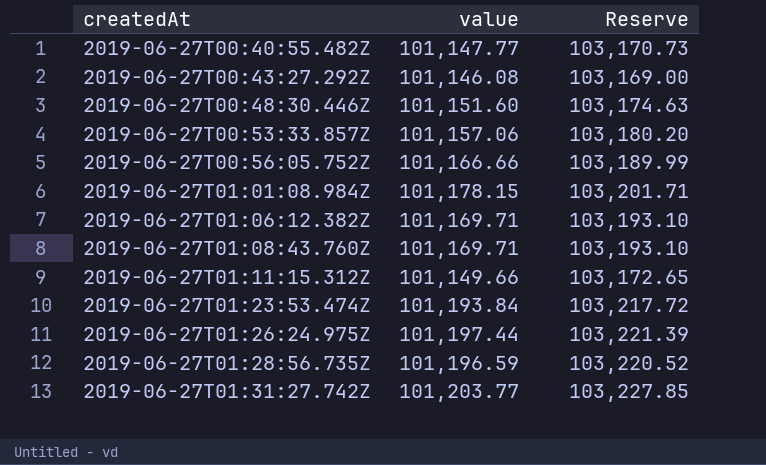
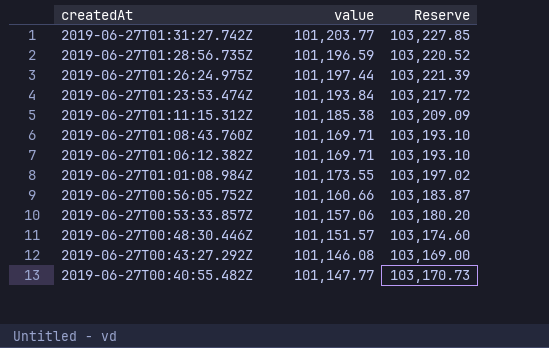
row order: createdAt ascending -> createdAt descending
2019-06-27T01:11:15.312Z | value: 101,149.66 -> 101,185.38
2019-06-27T01:11:15.312Z | Reserve: 103,172.65 -> 103,209.09
2019-06-27T01:01:08.984Z | value: 101,178.15 -> 101,173.55
2019-06-27T01:01:08.984Z | Reserve: 103,201.71 -> 103,197.02
2019-06-27T00:56:05.752Z | value: 101,166.66 -> 101,160.66
2019-06-27T00:56:05.752Z | Reserve: 103,189.99 -> 103,183.87
2019-06-27T00:48:30.446Z | value: 101,151.60 -> 101,151.57
2019-06-27T00:48:30.446Z | Reserve: 103,174.63 -> 103,174.60

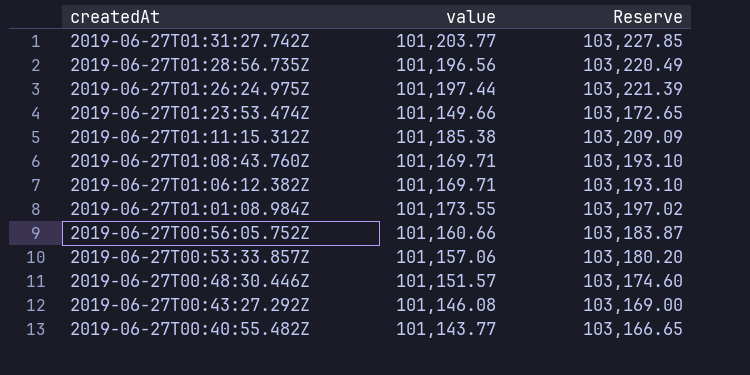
2019-06-27T01:28:56.735Z | value: 101,196.59 -> 101,196.56
2019-06-27T01:28:56.735Z | Reserve: 103,220.52 -> 103,220.49
2019-06-27T01:23:53.474Z | value: 101,193.84 -> 101,149.66
2019-06-27T01:23:53.474Z | Reserve: 103,217.72 -> 103,172.65
2019-06-27T00:40:55.482Z | value: 101,147.77 -> 101,143.77
2019-06-27T00:40:55.482Z | Reserve: 103,170.73 -> 103,166.65

